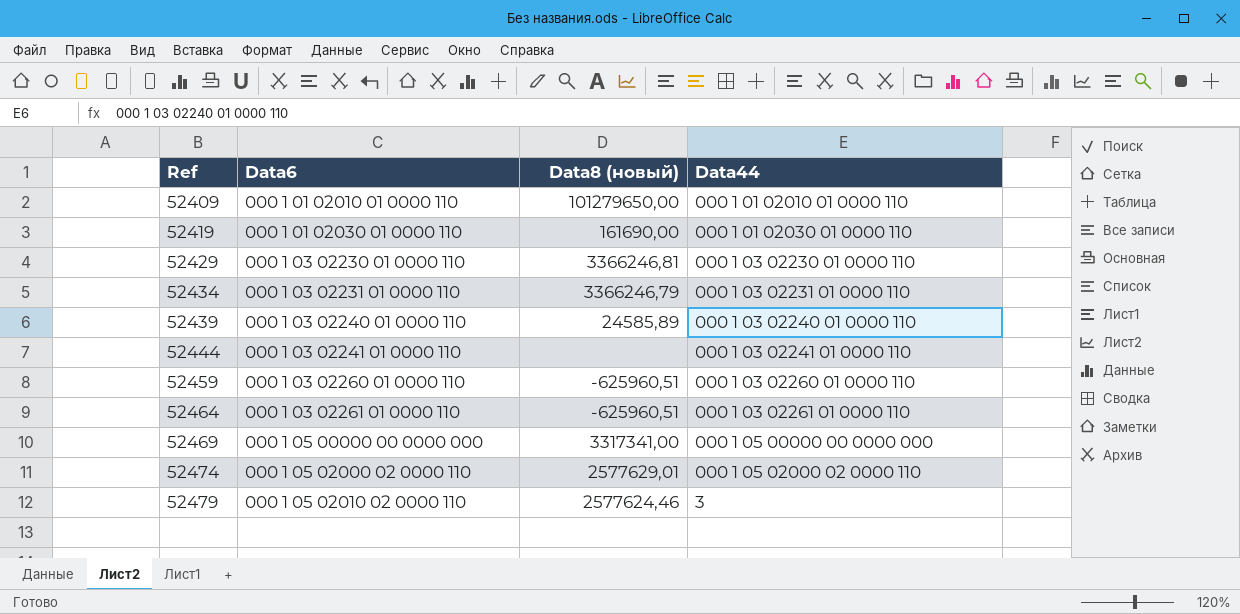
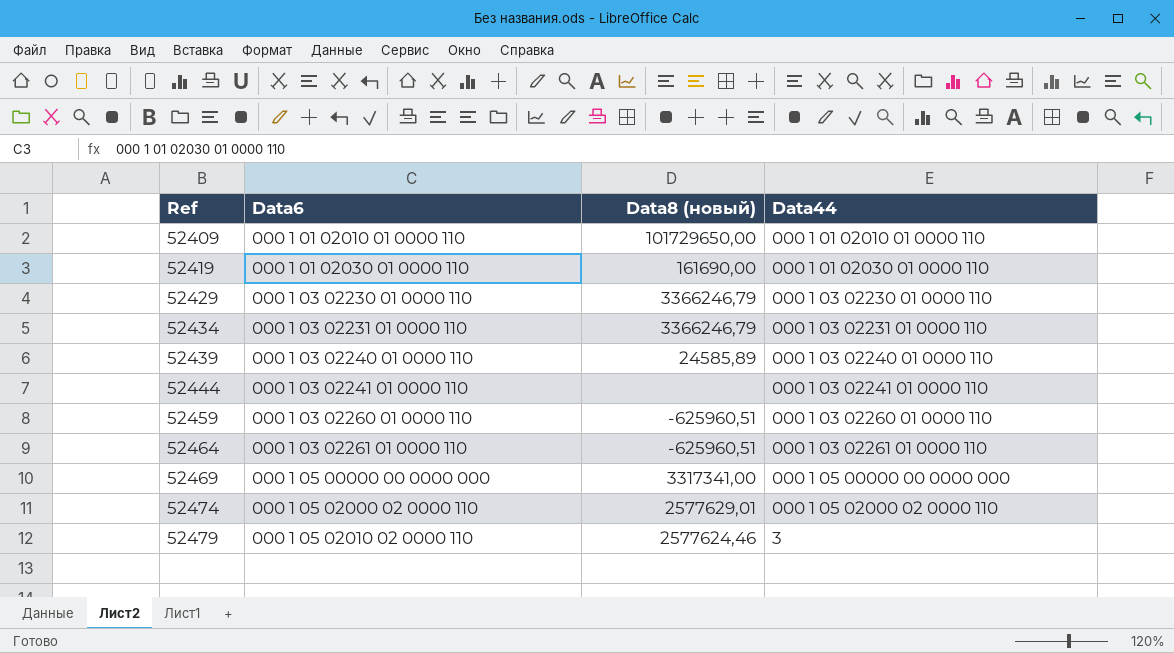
52409 | Data8 (новый): 101279650,00 -> 101729650,00
52429 | Data8 (новый): 3366246,81 -> 3366246,79

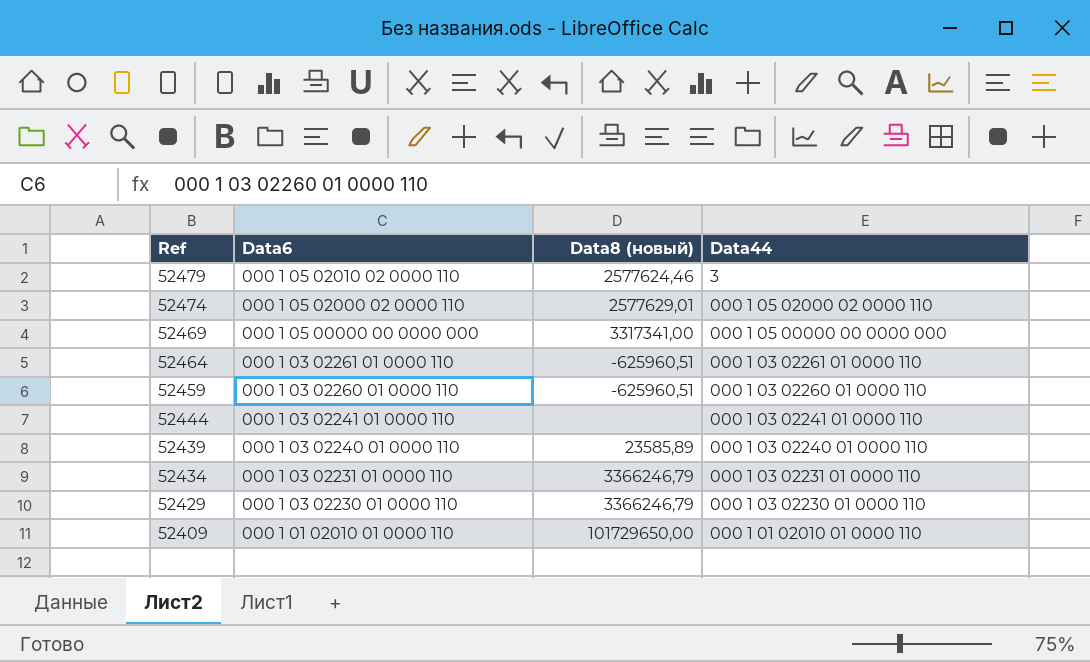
row order: Ref ascending -> Ref descending
row 52419: 000 1 01 02030 01 0000 110 | 161690,00 | 000 1 01 02030 01 0000 110 -> none
52439 | Data8 (новый): 24585,89 -> 23585,89

